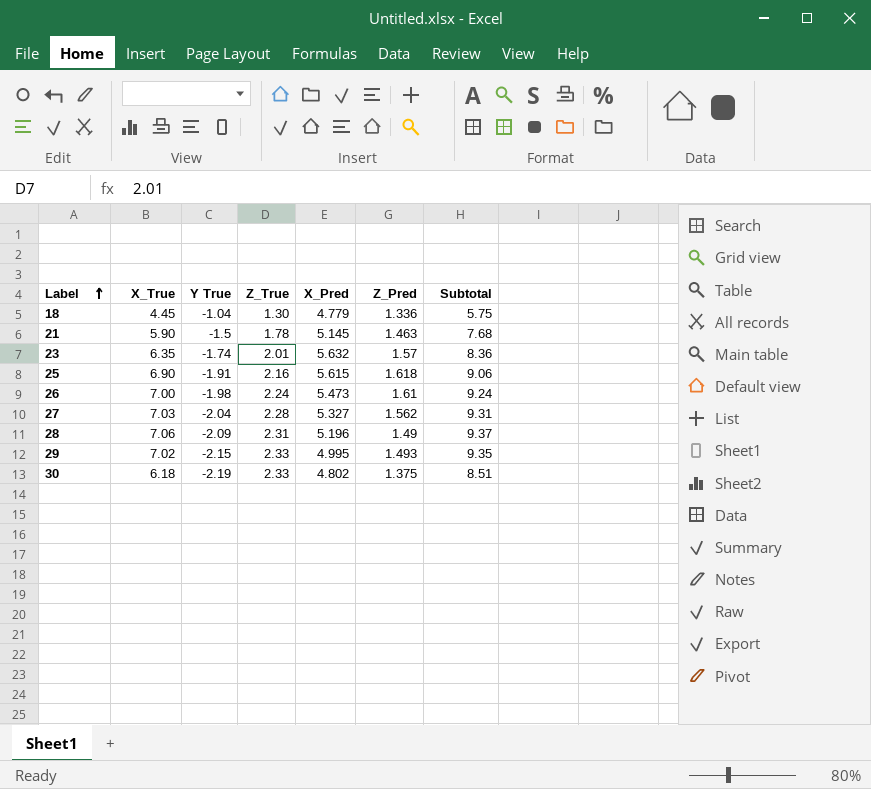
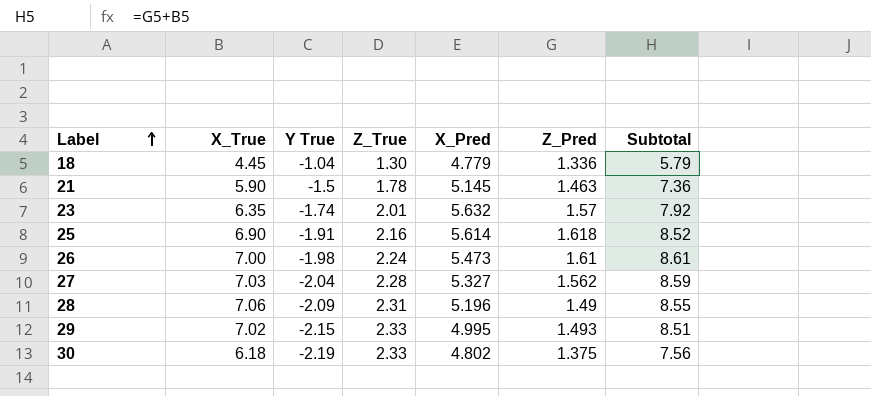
column Subtotal | formula: [X_True] + [Z_True] -> [X_True] + [Z_Pred]
25 | X_Pred: 5.615 -> 5.614

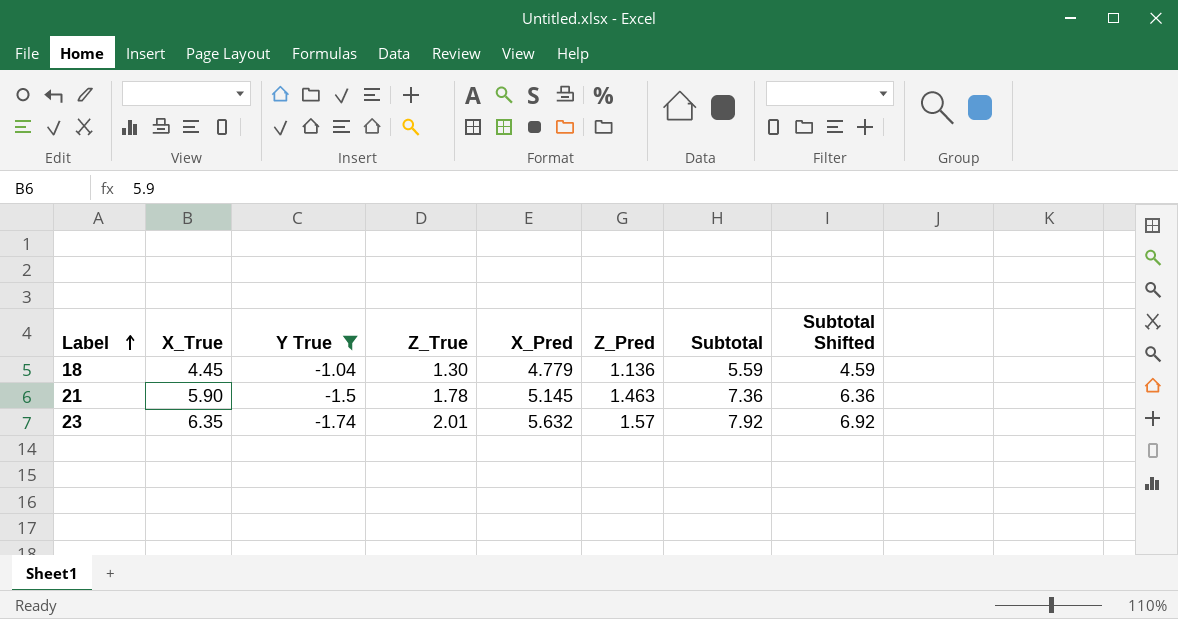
filter: none -> Y True >= -1.74
column Subtotal Shifted | formula: none -> [Subtotal] - 1
18 | Z_Pred: 1.336 -> 1.136
18 | Subtotal: 5.79 -> 5.59

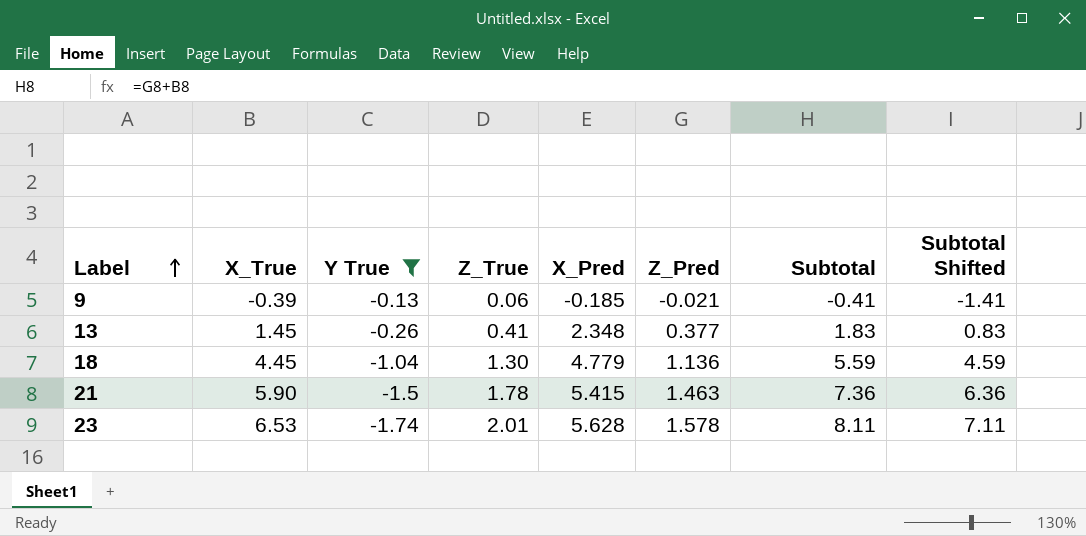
row 9: none -> -0.39 | -0.13 | 0.06 | -0.185 | -0.021 | -0.41 | -1.41
row 13: none -> 1.45 | -0.26 | 0.41 | 2.348 | 0.377 | 1.83 | 0.83
21 | X_Pred: 5.145 -> 5.415
23 | X_True: 6.35 -> 6.53
23 | X_Pred: 5.632 -> 5.628
23 | Z_Pred: 1.57 -> 1.578
23 | Subtotal: 7.92 -> 8.11
23 | Subtotal Shifted: 6.92 -> 7.11

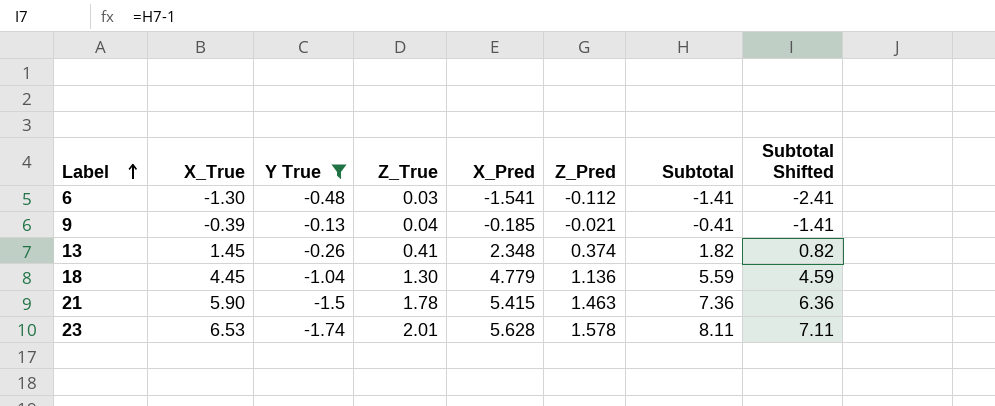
row 6: none -> -1.30 | -0.48 | 0.03 | -1.541 | -0.112 | -1.41 | -2.41
9 | Z_True: 0.06 -> 0.04
13 | Z_Pred: 0.377 -> 0.374
13 | Subtotal: 1.83 -> 1.82
13 | Subtotal Shifted: 0.83 -> 0.82

